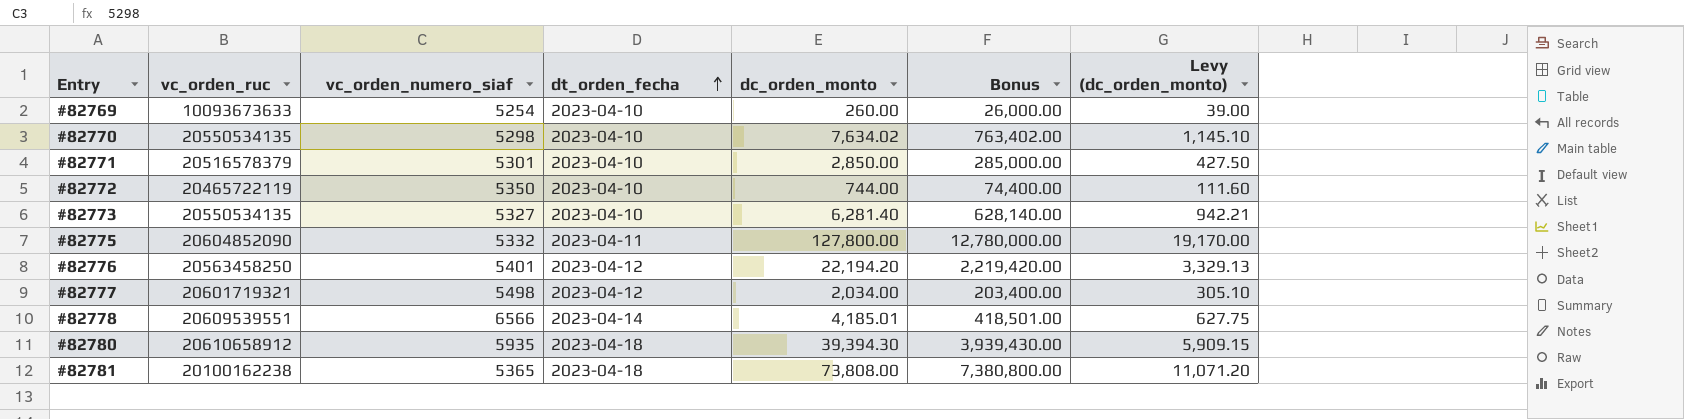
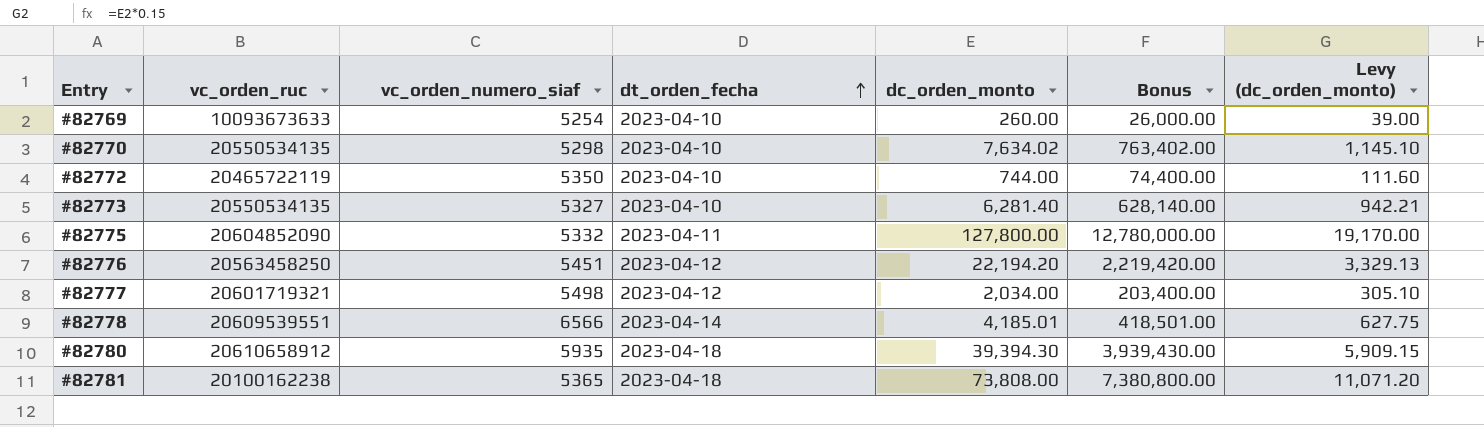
row #82771: 20516578379 | 5301 | 2023-04-10 | 2,850.00 | 285,000.00 | 427.50 -> none
#82776 | vc_orden_numero_siaf: 5401 -> 5451

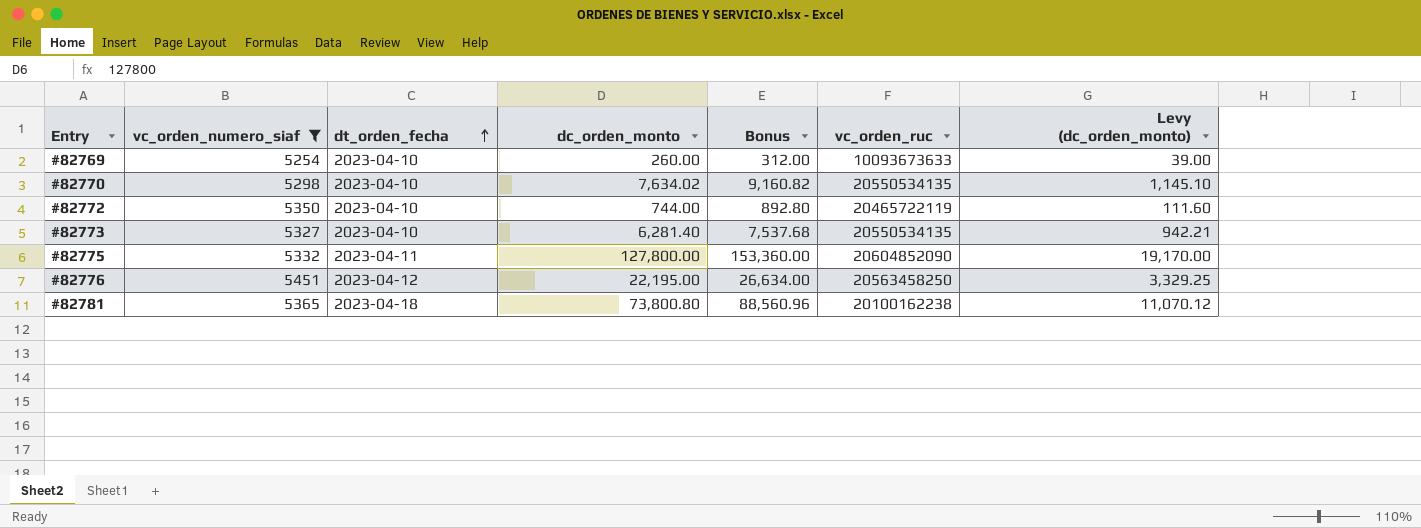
filter: none -> vc_orden_numero_siaf <= 5451
column Bonus | formula: [dc_orden_monto] * 100 -> [dc_orden_monto] * 1.2
column vc_orden_ruc | position: 2 -> 6
#82776 | dc_orden_monto: 22,194.20 -> 22,195.00
#82776 | Levy (dc_orden_monto): 3,329.13 -> 3,329.25
#82781 | dc_orden_monto: 73,808.00 -> 73,800.80
#82781 | Levy (dc_orden_monto): 11,071.20 -> 11,070.12

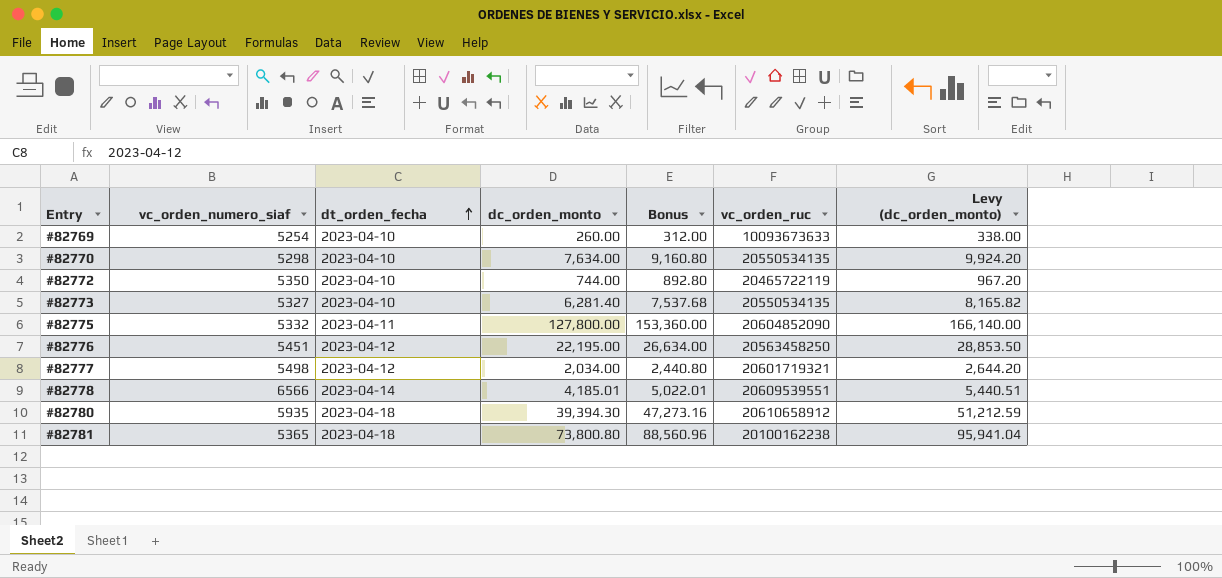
filter: vc_orden_numero_siaf <= 5451 -> none
column Levy (dc_orden_monto) | formula: [dc_orden_monto] * 0.15 -> [dc_orden_monto] * 1.3
#82770 | dc_orden_monto: 7,634.02 -> 7,634.00
#82770 | Bonus: 9,160.82 -> 9,160.80

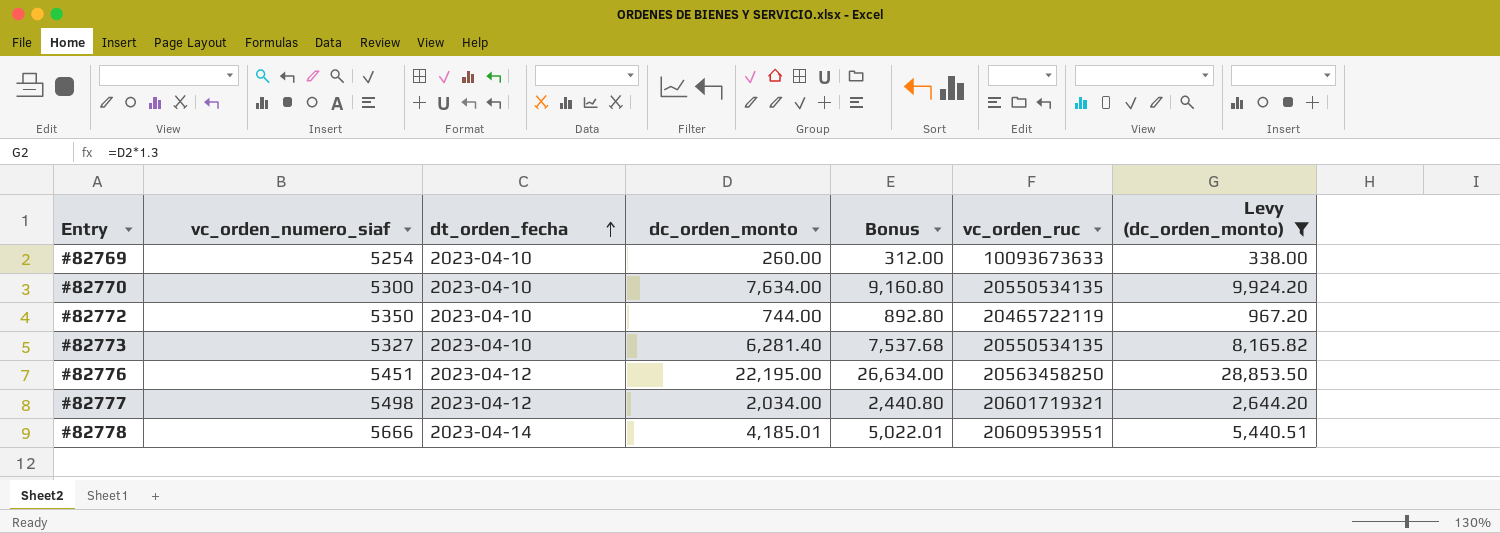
filter: none -> Levy (dc_orden_monto) <= 28,853.50
#82770 | vc_orden_numero_siaf: 5298 -> 5300
#82778 | vc_orden_numero_siaf: 6566 -> 5666

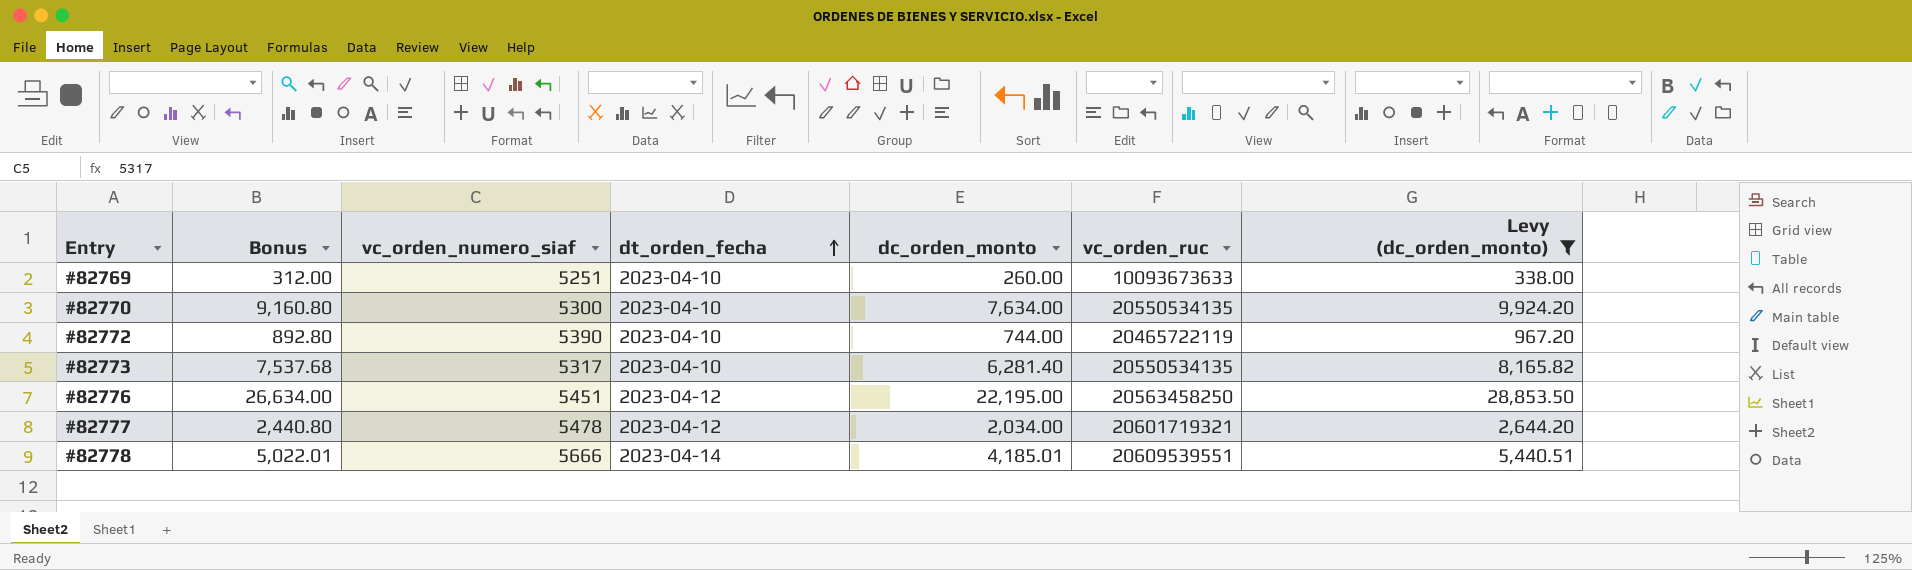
column Bonus | position: 5 -> 2
#82769 | vc_orden_numero_siaf: 5254 -> 5251
#82772 | vc_orden_numero_siaf: 5350 -> 5390
#82773 | vc_orden_numero_siaf: 5327 -> 5317
#82777 | vc_orden_numero_siaf: 5498 -> 5478

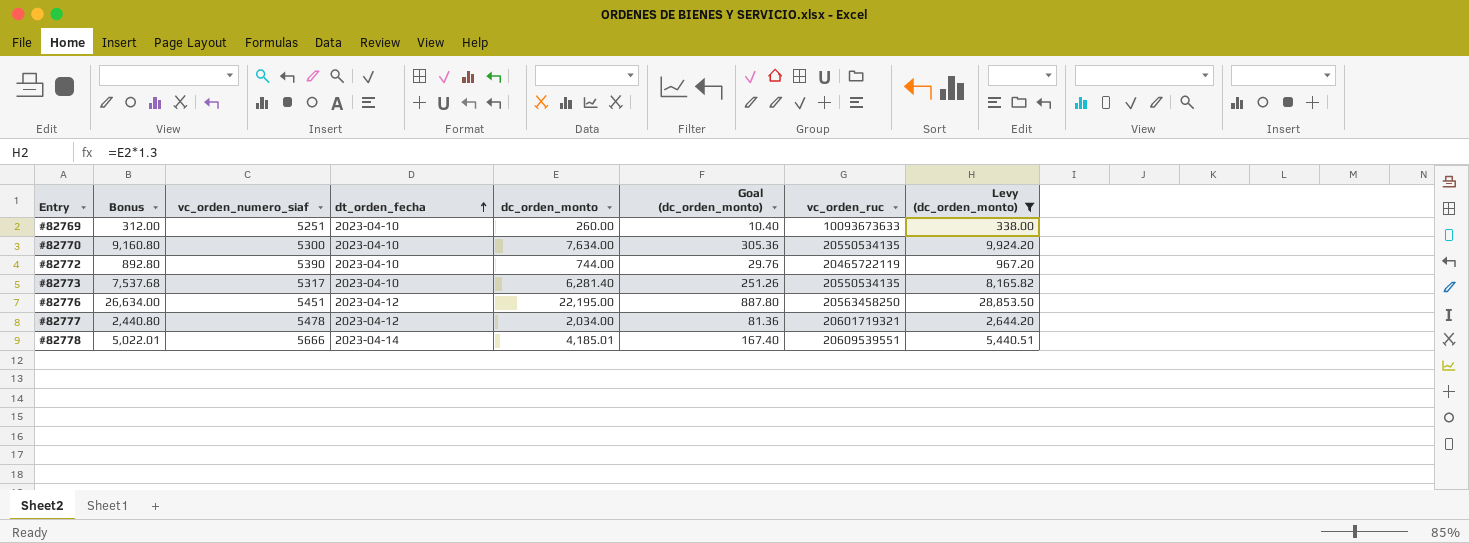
column Goal (dc_orden_monto) | formula: none -> [dc_orden_monto] * 0.04

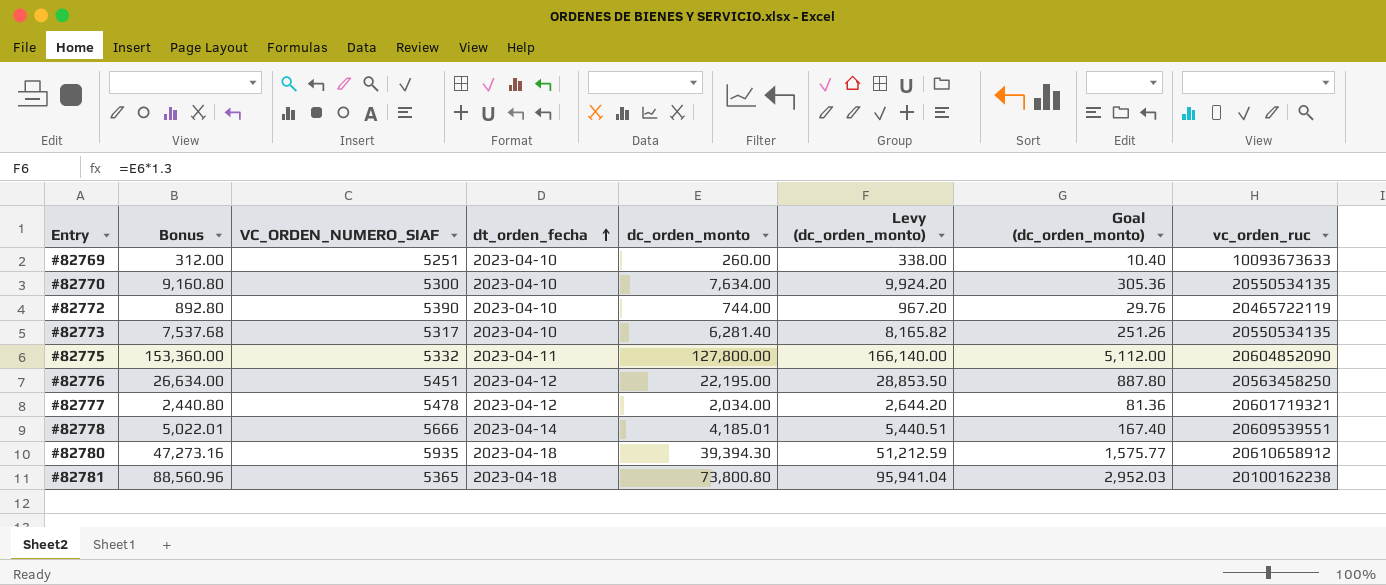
filter: Levy (dc_orden_monto) <= 28,853.50 -> none
column name: vc_orden_numero_siaf -> VC_ORDEN_NUMERO_SIAF
column Levy (dc_orden_monto) | position: 8 -> 6

